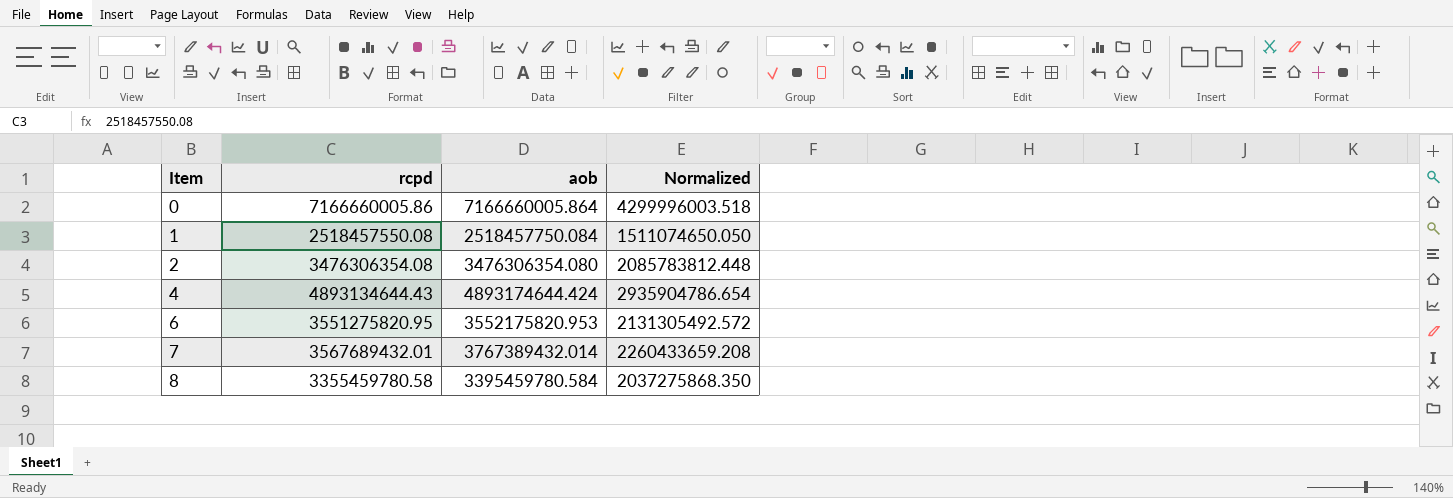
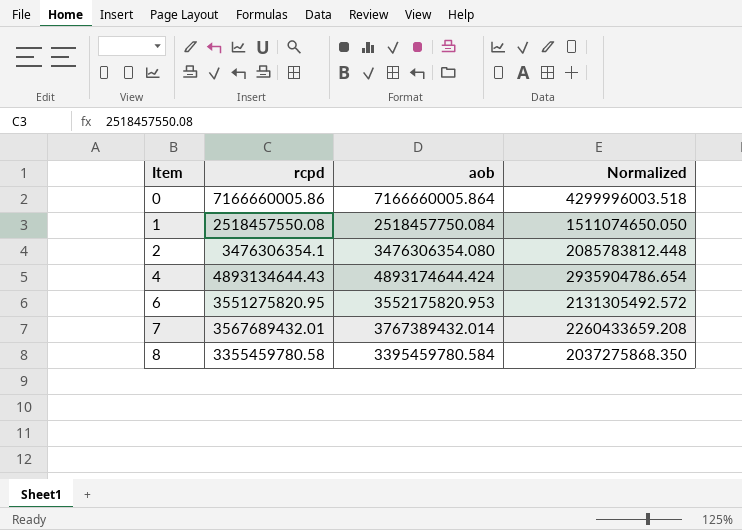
2 | rcpd: 3476306354.08 -> 3476306354.1

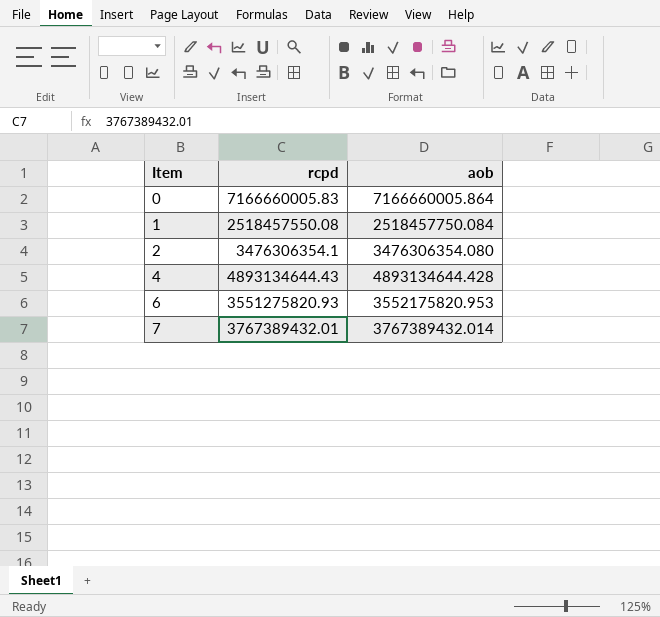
column Normalized | formula: [aob] * 0.6 -> none
row 8: 3355459780.58 | 3395459780.584 | 2037275868.350 -> none
0 | rcpd: 7166660005.86 -> 7166660005.83
4 | aob: 4893174644.424 -> 4893134644.428
6 | rcpd: 3551275820.95 -> 3551275820.93
7 | rcpd: 3567689432.01 -> 3767389432.01

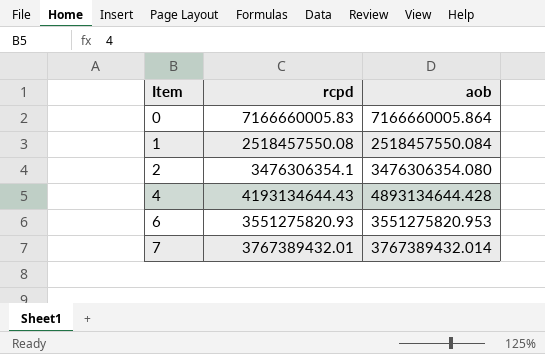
1 | aob: 2518457750.084 -> 2518457550.084
4 | rcpd: 4893134644.43 -> 4193134644.43
6 | aob: 3552175820.953 -> 3551275820.953

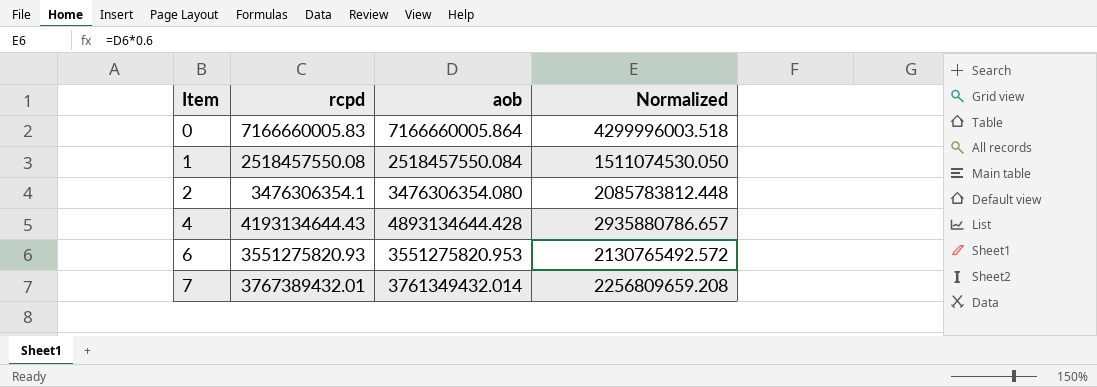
column Normalized | formula: none -> [aob] * 0.6
7 | aob: 3767389432.014 -> 3761349432.014

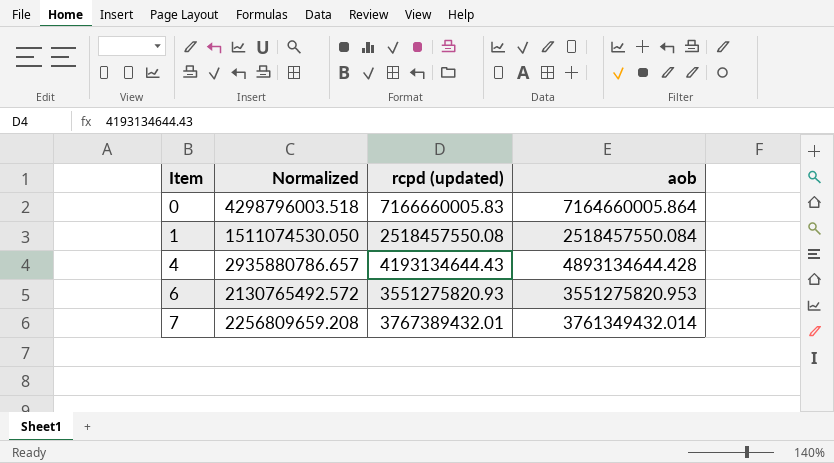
column Normalized | position: 4 -> 2
column name: rcpd -> rcpd (updated)
row 2: 3476306354.1 | 3476306354.080 | 2085783812.448 -> none
0 | Normalized: 4299996003.518 -> 4298796003.518
0 | aob: 7166660005.864 -> 7164660005.864

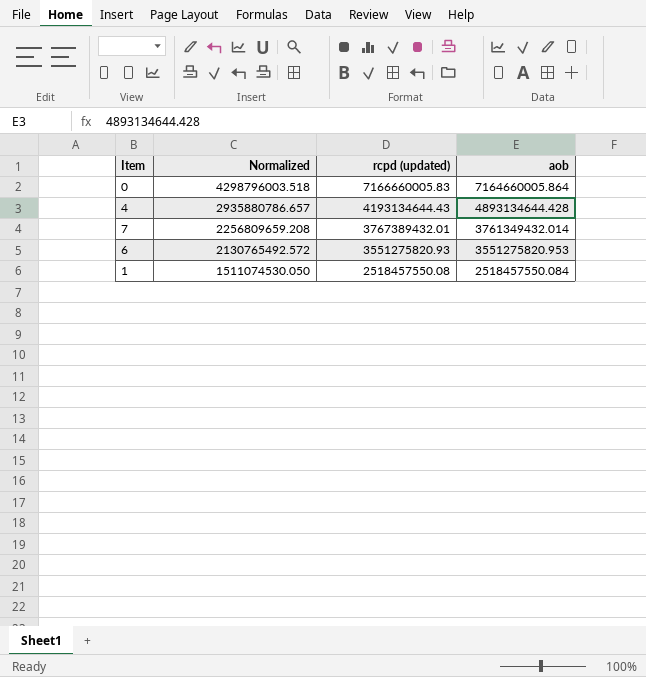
row order: Item ascending -> Normalized descending

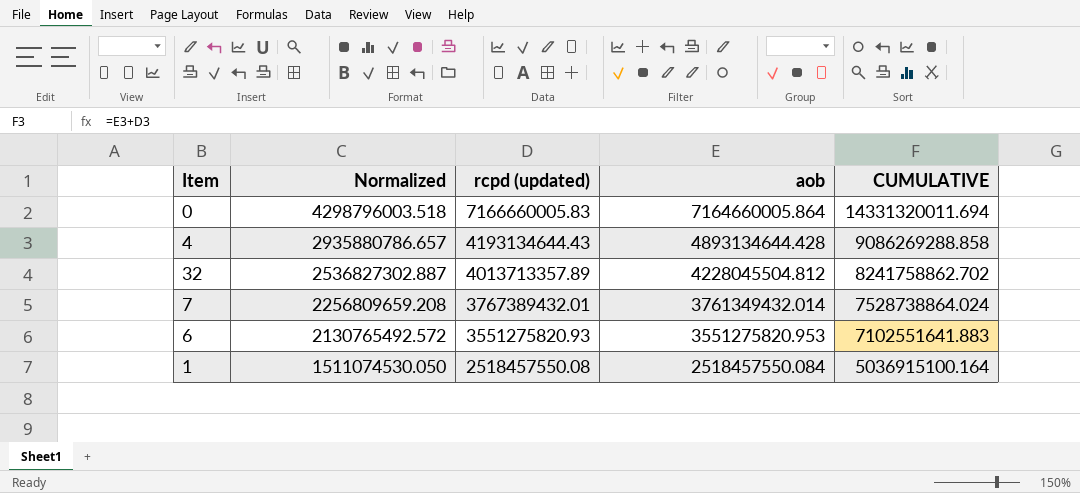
column CUMULATIVE | formula: none -> [rcpd (updated)] + [aob]
row 32: none -> 2536827302.887 | 4013713357.89 | 4228045504.812 | 8241758862.702

